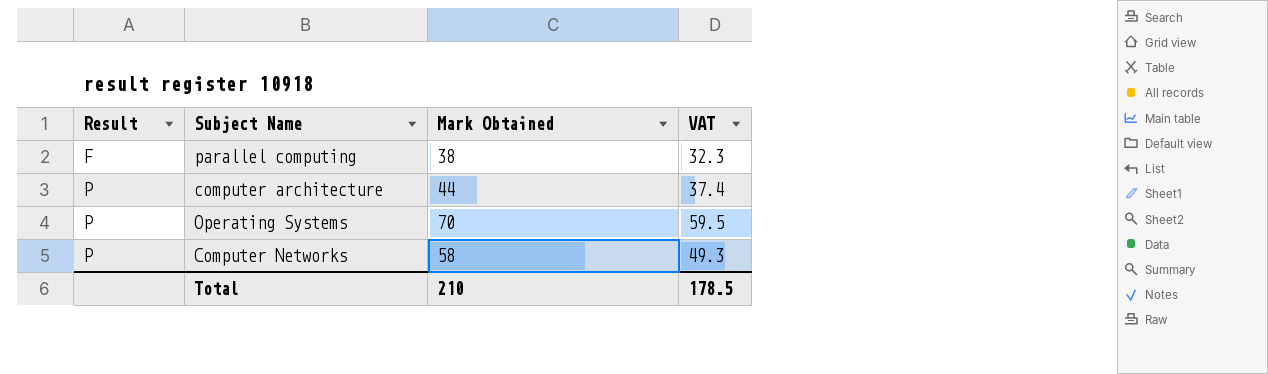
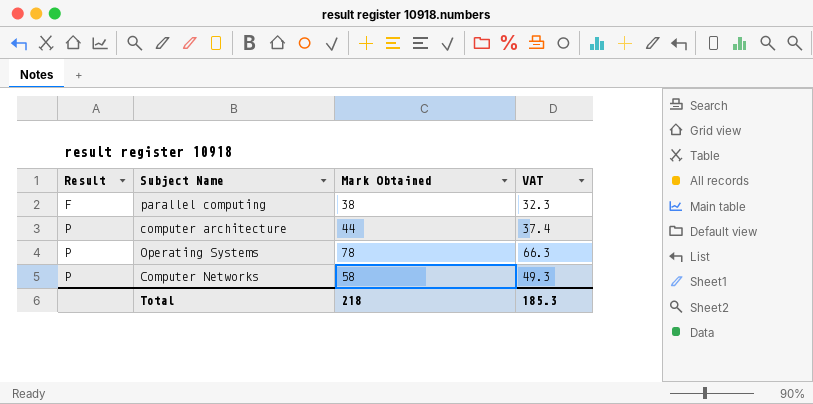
Operating Systems | Mark Obtained: 70 -> 78
Operating Systems | VAT: 59.5 -> 66.3
Total | Mark Obtained: 210 -> 218
Total | VAT: 178.5 -> 185.3

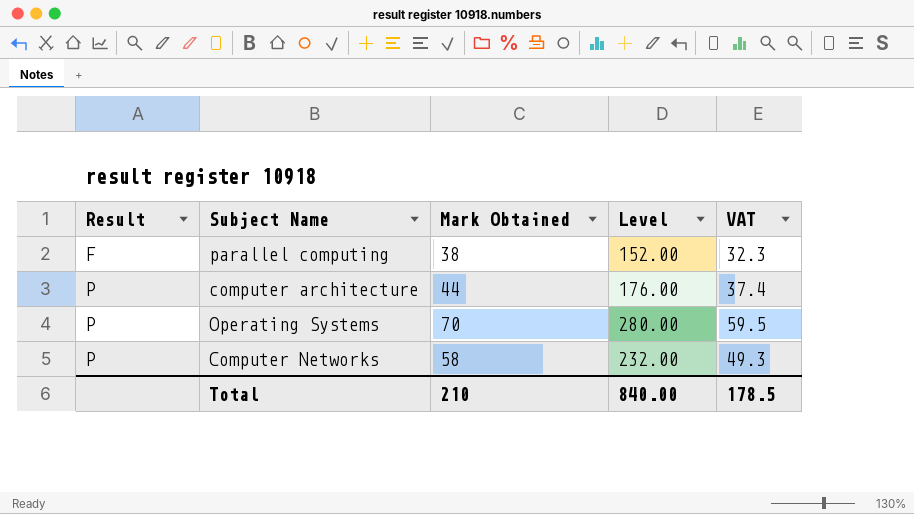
column Level | formula: none -> [Mark Obtained] * 4
Operating Systems | Mark Obtained: 78 -> 70
Operating Systems | VAT: 66.3 -> 59.5
Total | Mark Obtained: 218 -> 210
Total | VAT: 185.3 -> 178.5

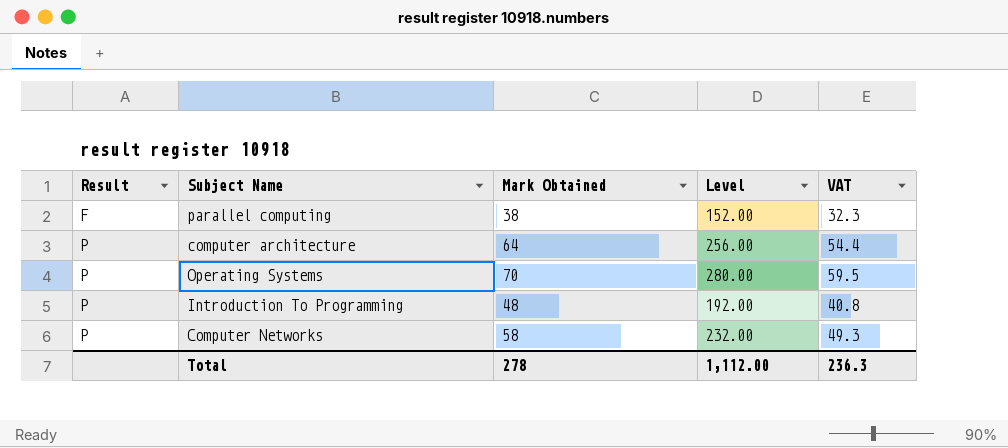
computer architecture | Mark Obtained: 44 -> 64
computer architecture | Level: 176.00 -> 256.00
computer architecture | VAT: 37.4 -> 54.4
row Introduction To Programming: none -> P | 48 | 192.00 | 40.8
Total | Mark Obtained: 210 -> 278
Total | Level: 840.00 -> 1,112.00
Total | VAT: 178.5 -> 236.3

